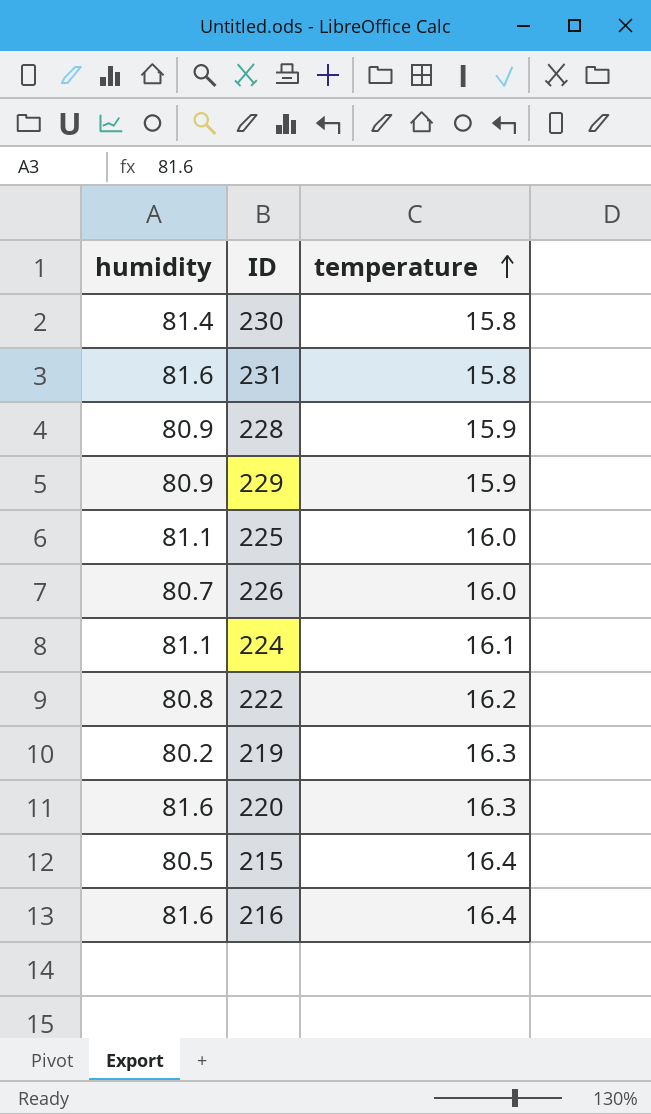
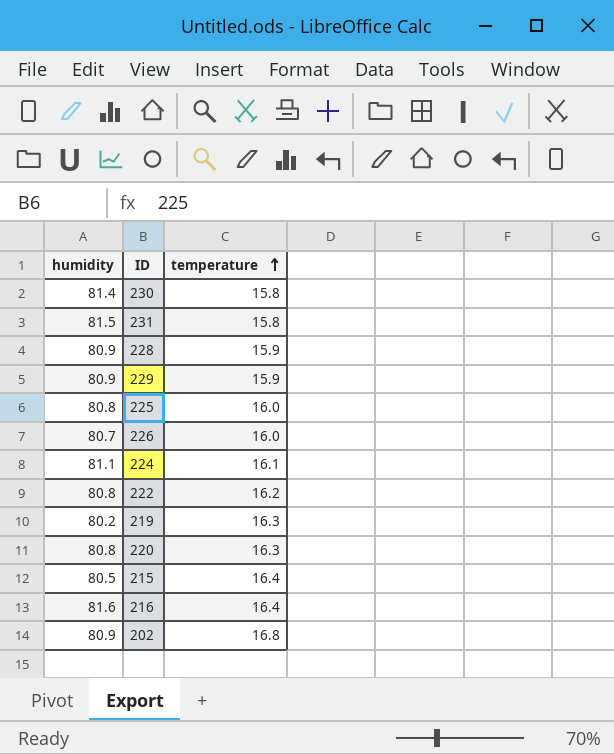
231 | humidity: 81.6 -> 81.5
225 | humidity: 81.1 -> 80.8
220 | humidity: 81.6 -> 80.8
row 202: none -> 80.9 | 16.8

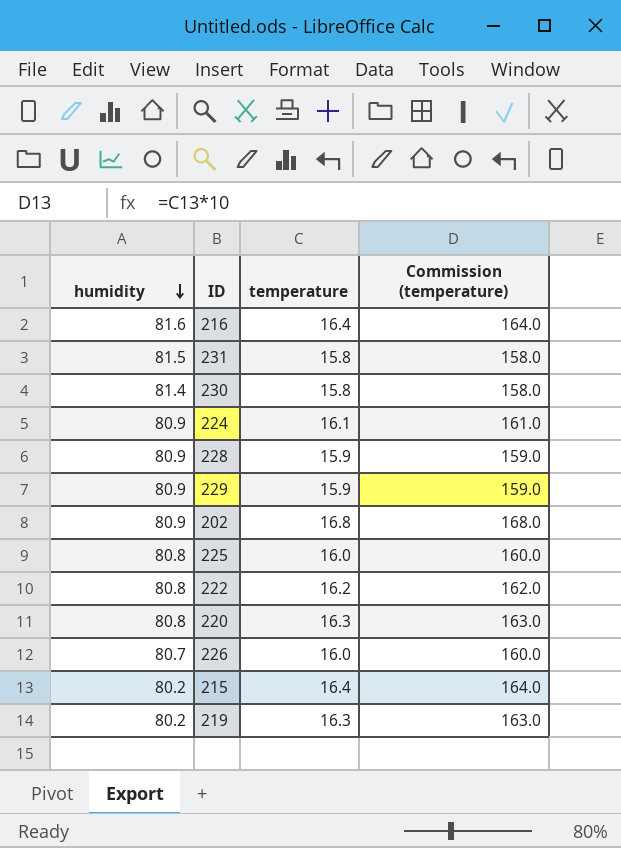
row order: temperature ascending -> humidity descending
column Commission (temperature) | formula: none -> [temperature] * 10
224 | humidity: 81.1 -> 80.9
215 | humidity: 80.5 -> 80.2

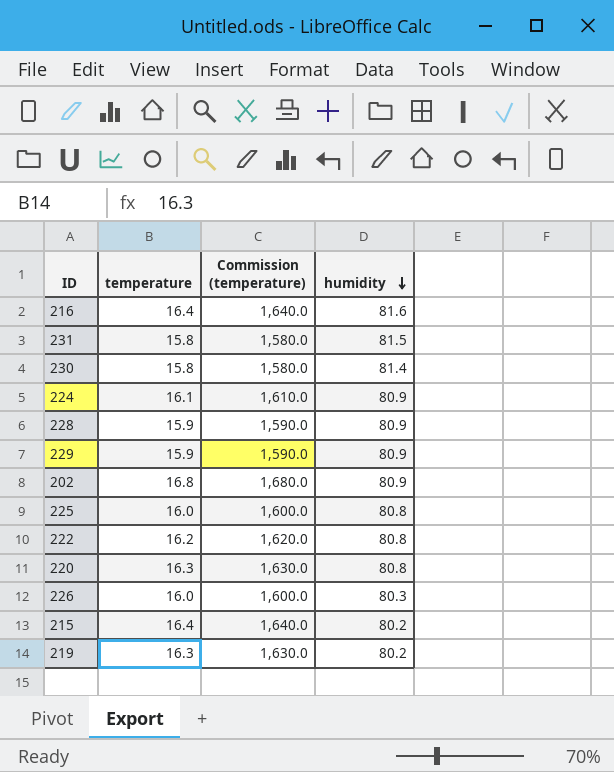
column Commission (temperature) | formula: [temperature] * 10 -> [temperature] * 100
column humidity | position: 1 -> 4
226 | humidity: 80.7 -> 80.3

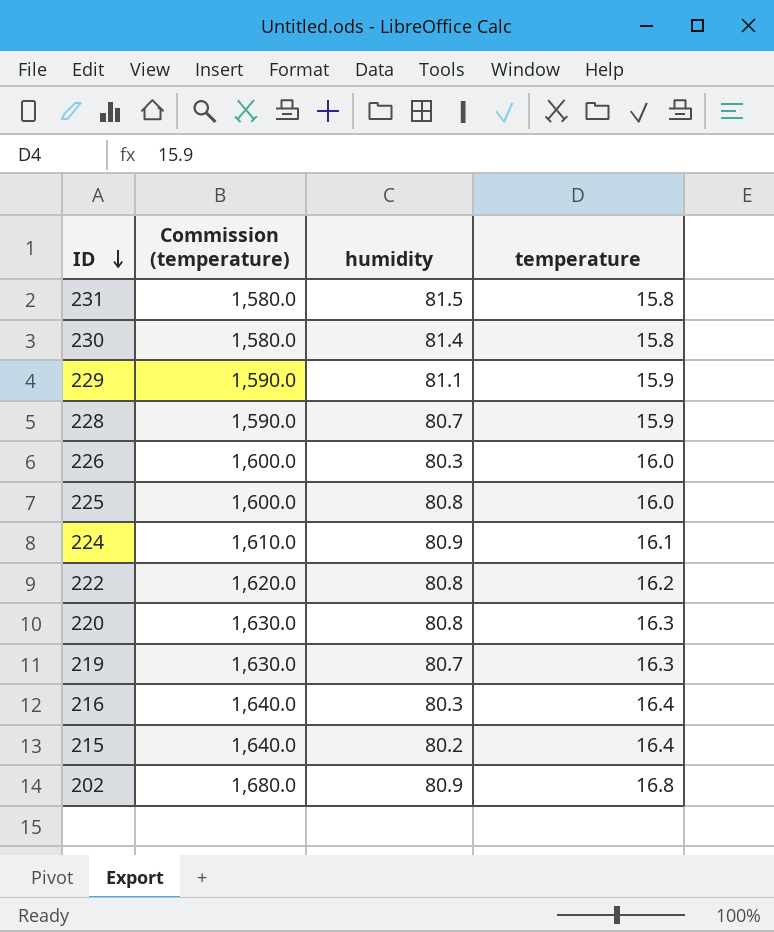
row order: humidity descending -> ID descending
column temperature | position: 2 -> 4
229 | humidity: 80.9 -> 81.1
228 | humidity: 80.9 -> 80.7
219 | humidity: 80.2 -> 80.7
216 | humidity: 81.6 -> 80.3

